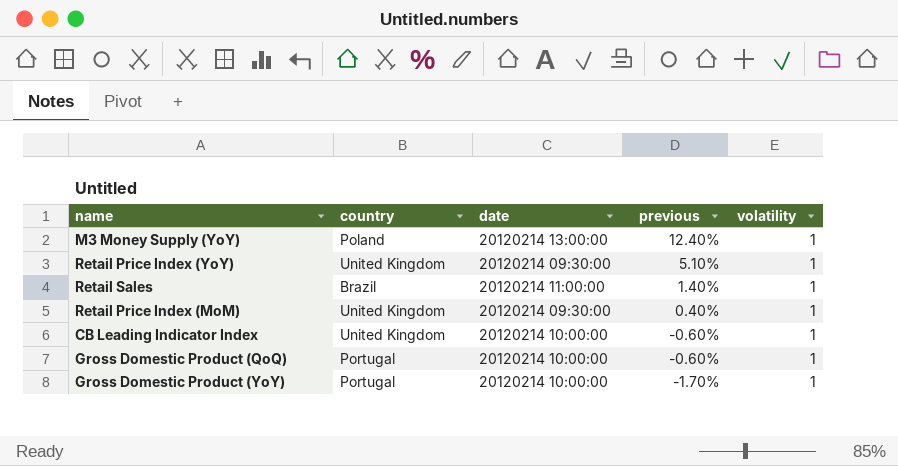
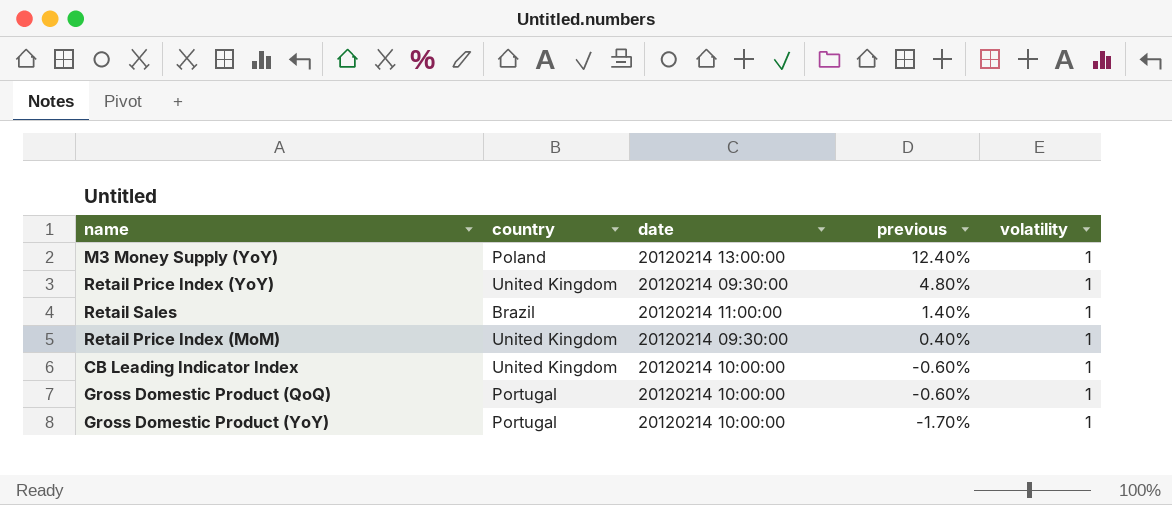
Retail Price Index (YoY) | previous: 5.10% -> 4.80%

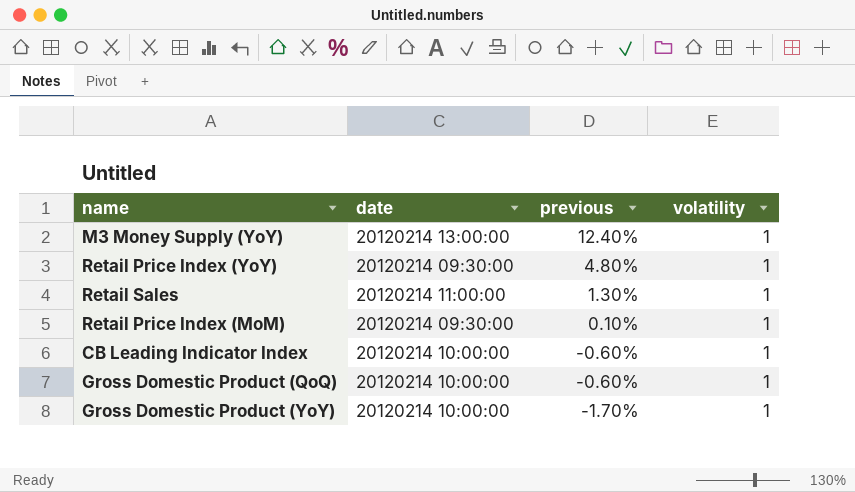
column country | position: 2 -> none
Retail Sales | previous: 1.40% -> 1.30%
Retail Price Index (MoM) | previous: 0.40% -> 0.10%

